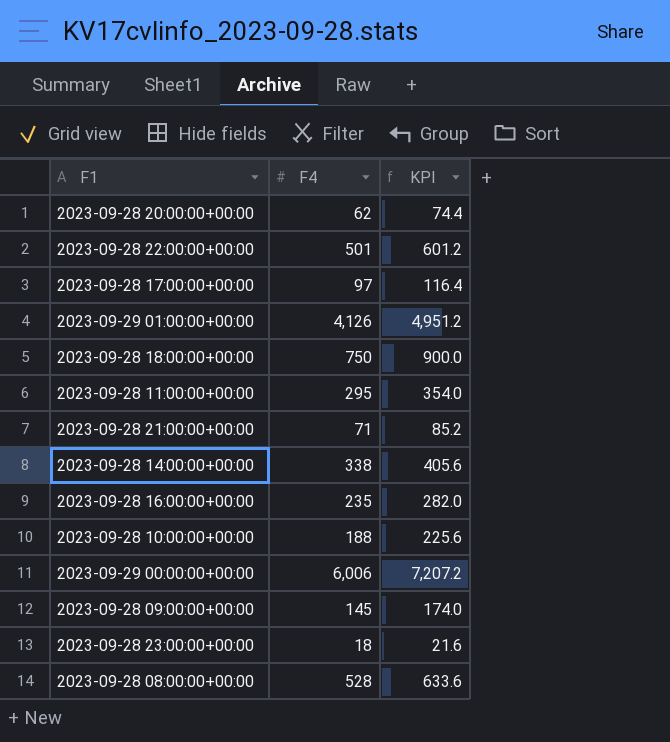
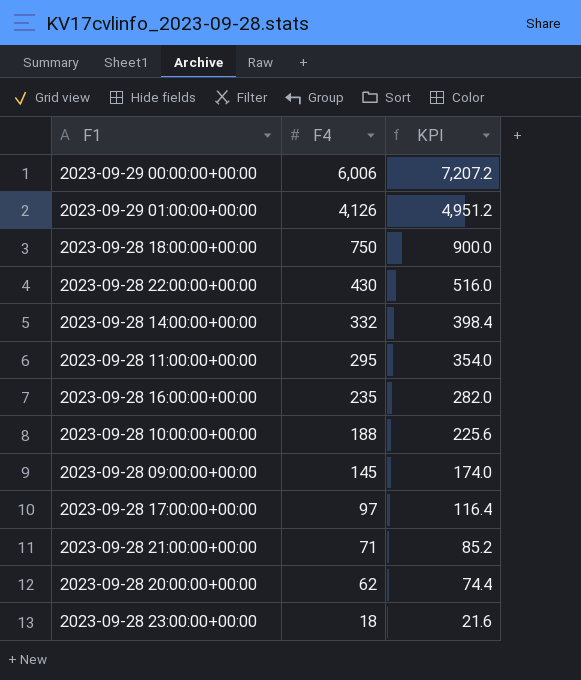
row order: none -> F4 descending
row 2023-09-28 08:00:00+00:00: 528 | 633.6 -> none
2023-09-28 22:00:00+00:00 | F4: 501 -> 430
2023-09-28 22:00:00+00:00 | KPI: 601.2 -> 516.0
2023-09-28 14:00:00+00:00 | F4: 338 -> 332
2023-09-28 14:00:00+00:00 | KPI: 405.6 -> 398.4

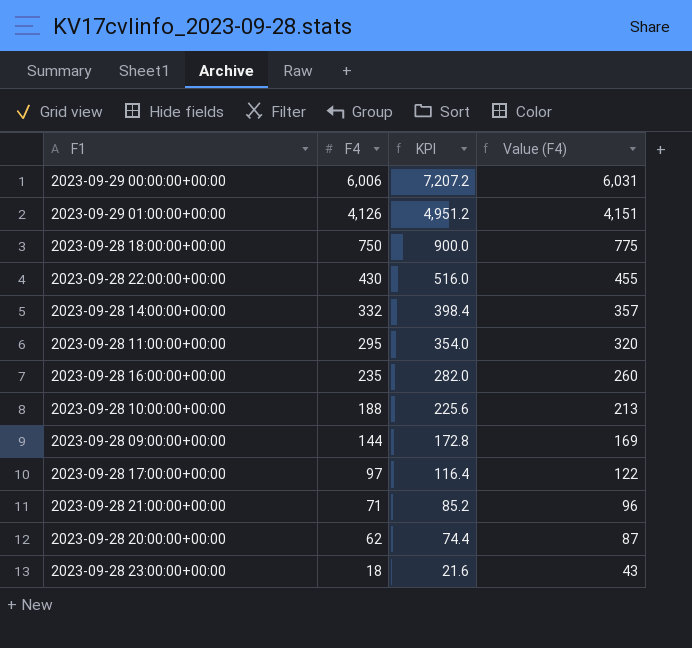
column Value (F4) | formula: none -> [F4] + 25
2023-09-28 09:00:00+00:00 | F4: 145 -> 144
2023-09-28 09:00:00+00:00 | KPI: 174.0 -> 172.8

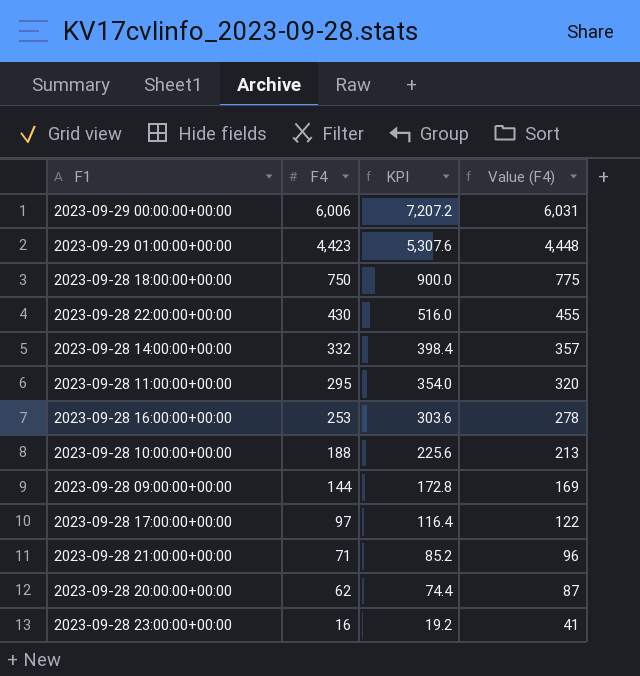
2023-09-29 01:00:00+00:00 | F4: 4,126 -> 4,423
2023-09-29 01:00:00+00:00 | KPI: 4,951.2 -> 5,307.6
2023-09-29 01:00:00+00:00 | Value (F4): 4,151 -> 4,448
2023-09-28 16:00:00+00:00 | F4: 235 -> 253
2023-09-28 16:00:00+00:00 | KPI: 282.0 -> 303.6
2023-09-28 16:00:00+00:00 | Value (F4): 260 -> 278
2023-09-28 23:00:00+00:00 | F4: 18 -> 16
2023-09-28 23:00:00+00:00 | KPI: 21.6 -> 19.2
2023-09-28 23:00:00+00:00 | Value (F4): 43 -> 41

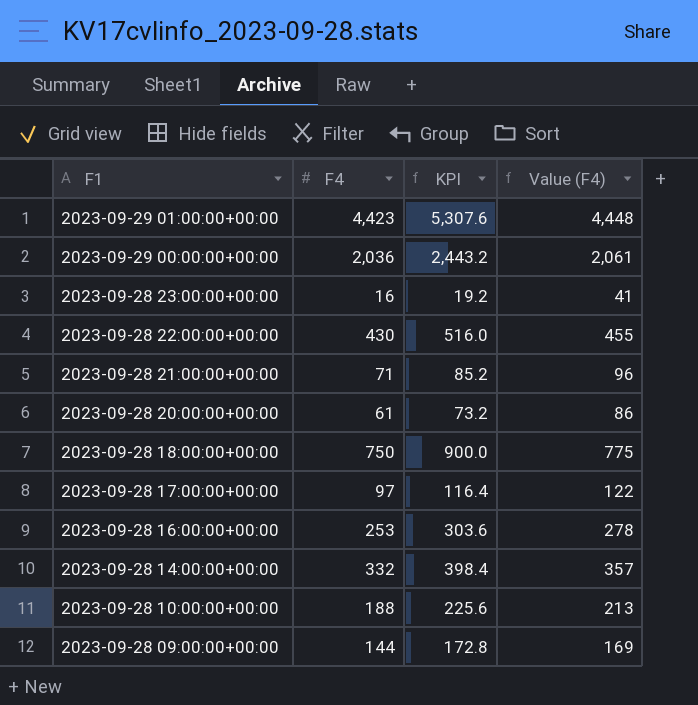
row order: F4 descending -> F1 descending
row 2023-09-28 11:00:00+00:00: 295 | 354.0 | 320 -> none
2023-09-29 00:00:00+00:00 | F4: 6,006 -> 2,036
2023-09-29 00:00:00+00:00 | KPI: 7,207.2 -> 2,443.2
2023-09-29 00:00:00+00:00 | Value (F4): 6,031 -> 2,061
2023-09-28 20:00:00+00:00 | F4: 62 -> 61
2023-09-28 20:00:00+00:00 | KPI: 74.4 -> 73.2
2023-09-28 20:00:00+00:00 | Value (F4): 87 -> 86

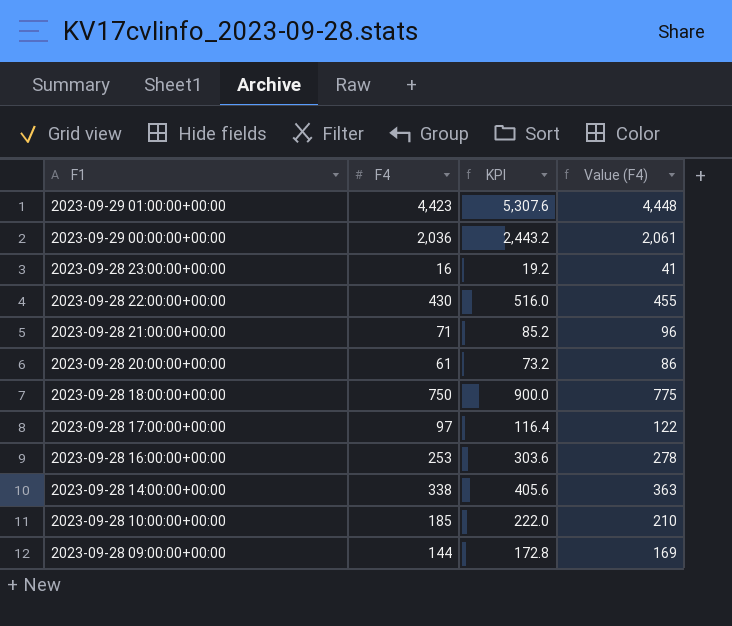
2023-09-28 14:00:00+00:00 | F4: 332 -> 338
2023-09-28 14:00:00+00:00 | KPI: 398.4 -> 405.6
2023-09-28 14:00:00+00:00 | Value (F4): 357 -> 363
2023-09-28 10:00:00+00:00 | F4: 188 -> 185
2023-09-28 10:00:00+00:00 | KPI: 225.6 -> 222.0
2023-09-28 10:00:00+00:00 | Value (F4): 213 -> 210

